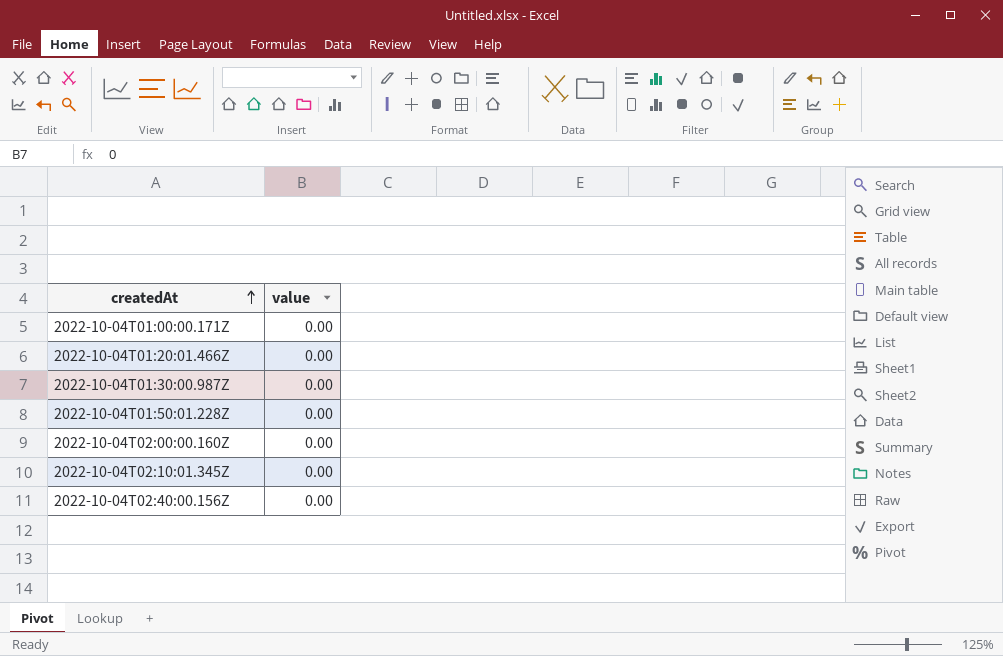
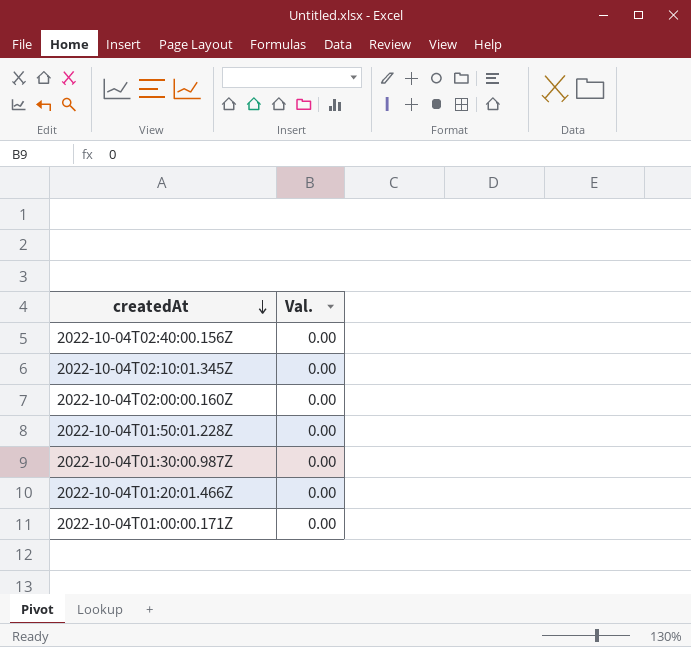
row order: createdAt ascending -> createdAt descending
column name: value -> Val.

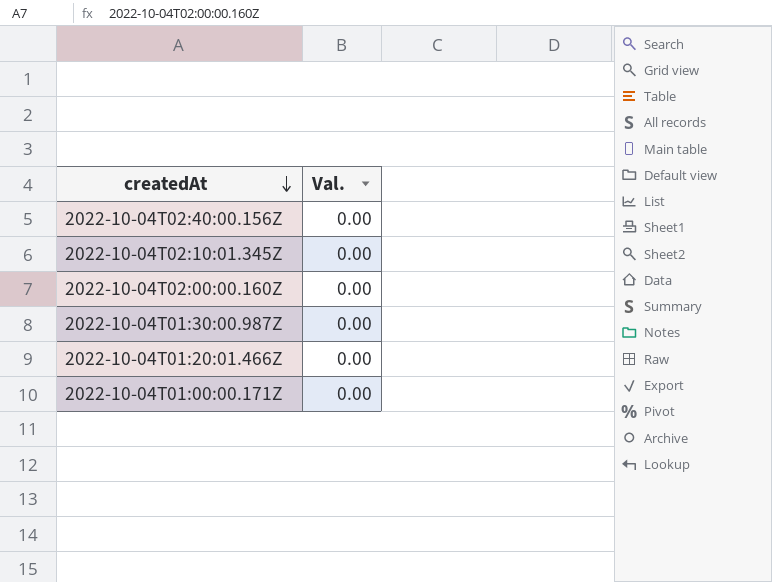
row 2022-10-04T01:50:01.228Z: 0.00 -> none

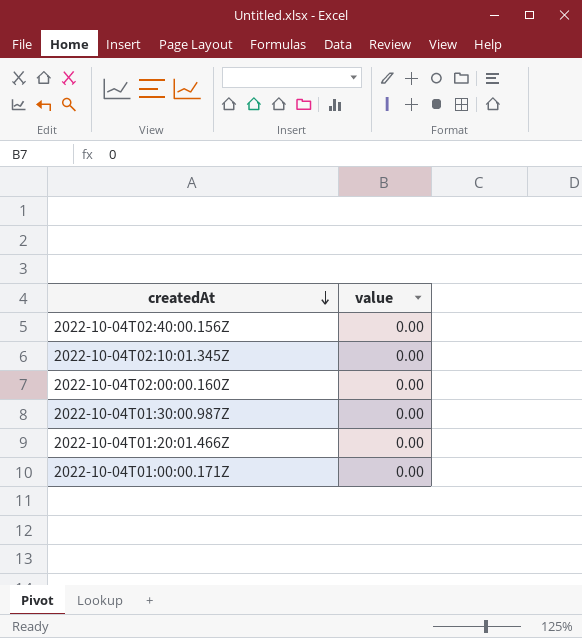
column name: Val. -> value

